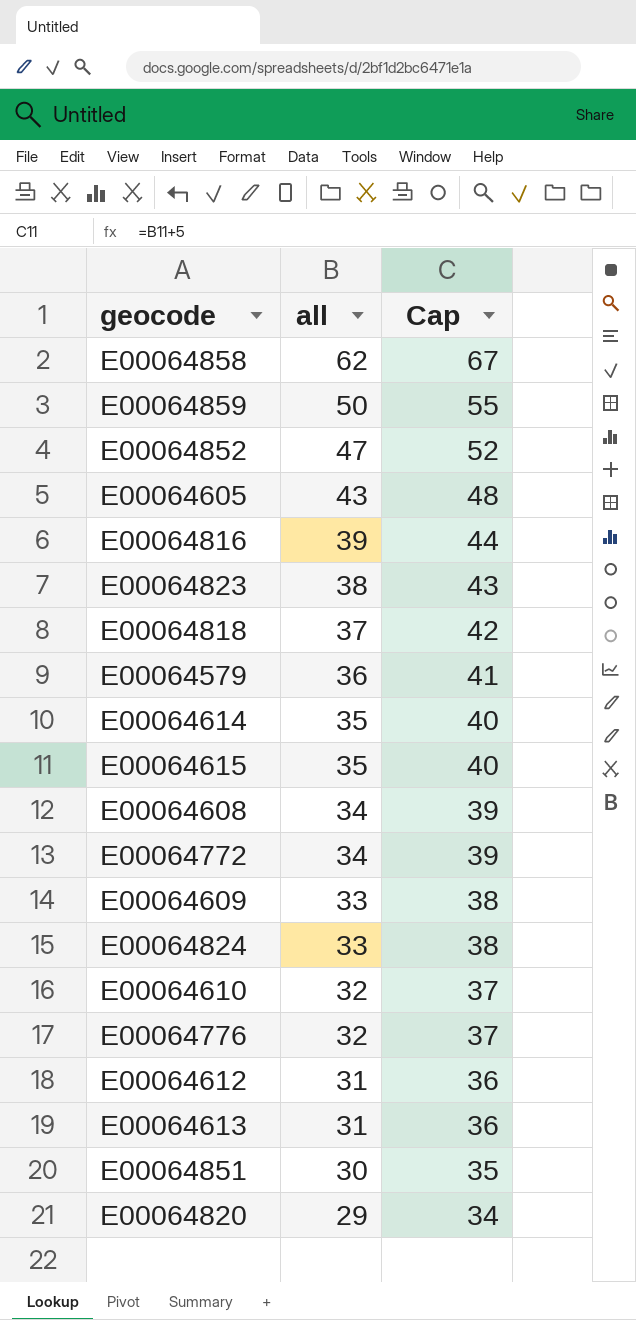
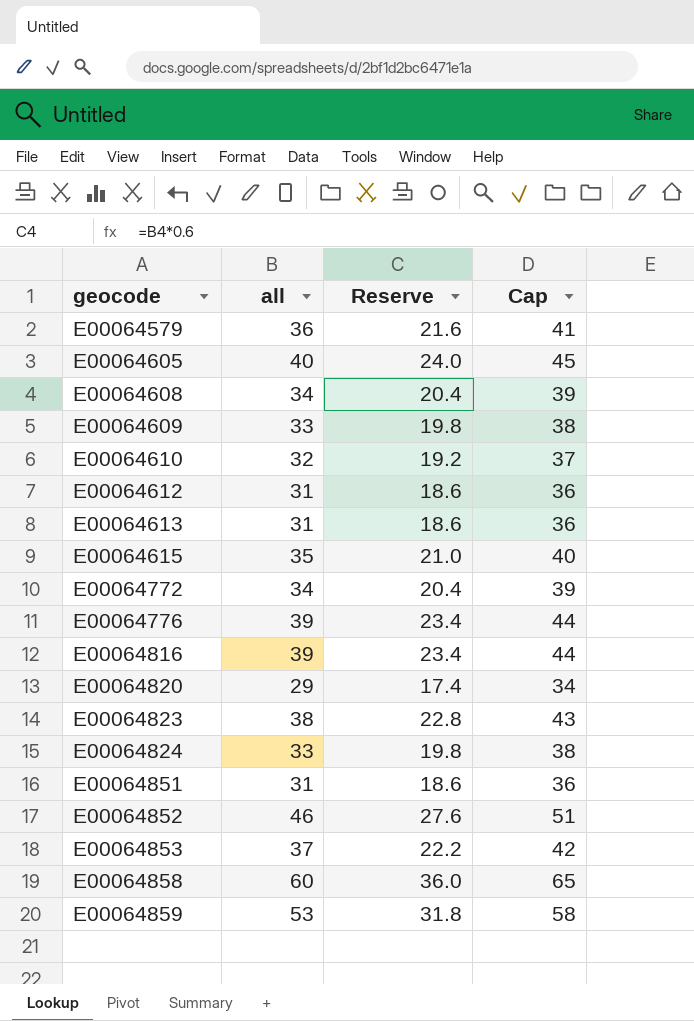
row order: all descending -> geocode ascending
column Reserve | formula: none -> [all] * 0.6
row E00064818: 37 | 42 -> none
row E00064614: 35 | 40 -> none
E00064605 | all: 43 -> 40
E00064605 | Cap: 48 -> 45
E00064776 | all: 32 -> 39
E00064776 | Cap: 37 -> 44
E00064851 | all: 30 -> 31
E00064851 | Cap: 35 -> 36
E00064852 | all: 47 -> 46
E00064852 | Cap: 52 -> 51
row E00064853: none -> 37 | 22.2 | 42
E00064858 | all: 62 -> 60
E00064858 | Cap: 67 -> 65
E00064859 | all: 50 -> 53
E00064859 | Cap: 55 -> 58

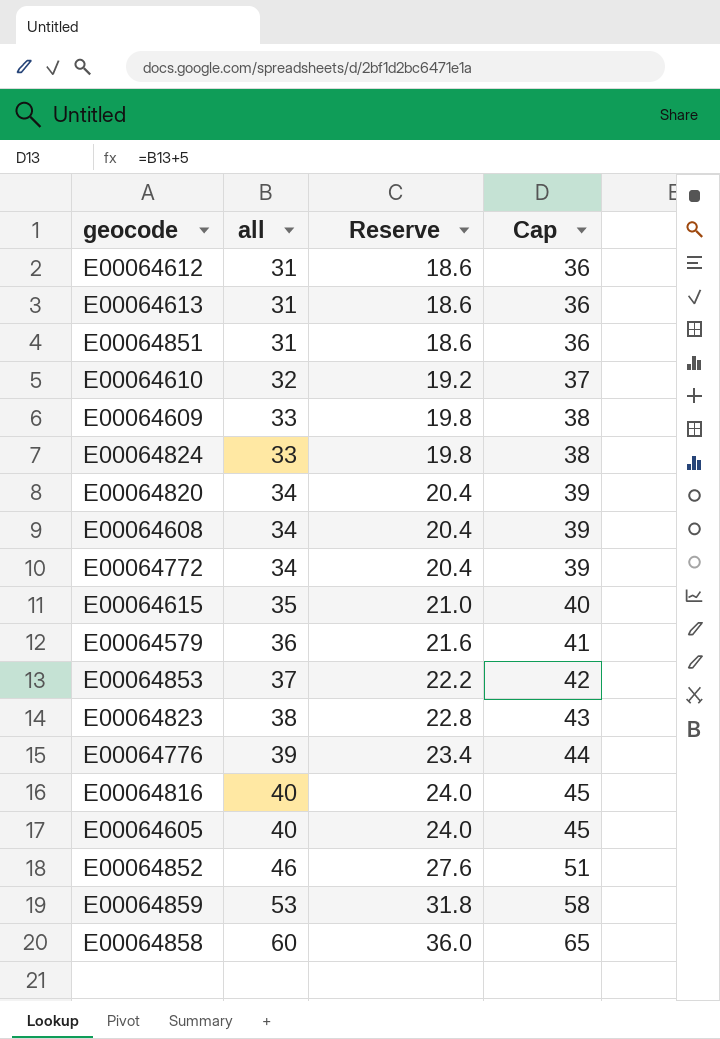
row order: geocode ascending -> all ascending
E00064820 | all: 29 -> 34
E00064820 | Reserve: 17.4 -> 20.4
E00064820 | Cap: 34 -> 39
E00064816 | all: 39 -> 40
E00064816 | Reserve: 23.4 -> 24.0
E00064816 | Cap: 44 -> 45

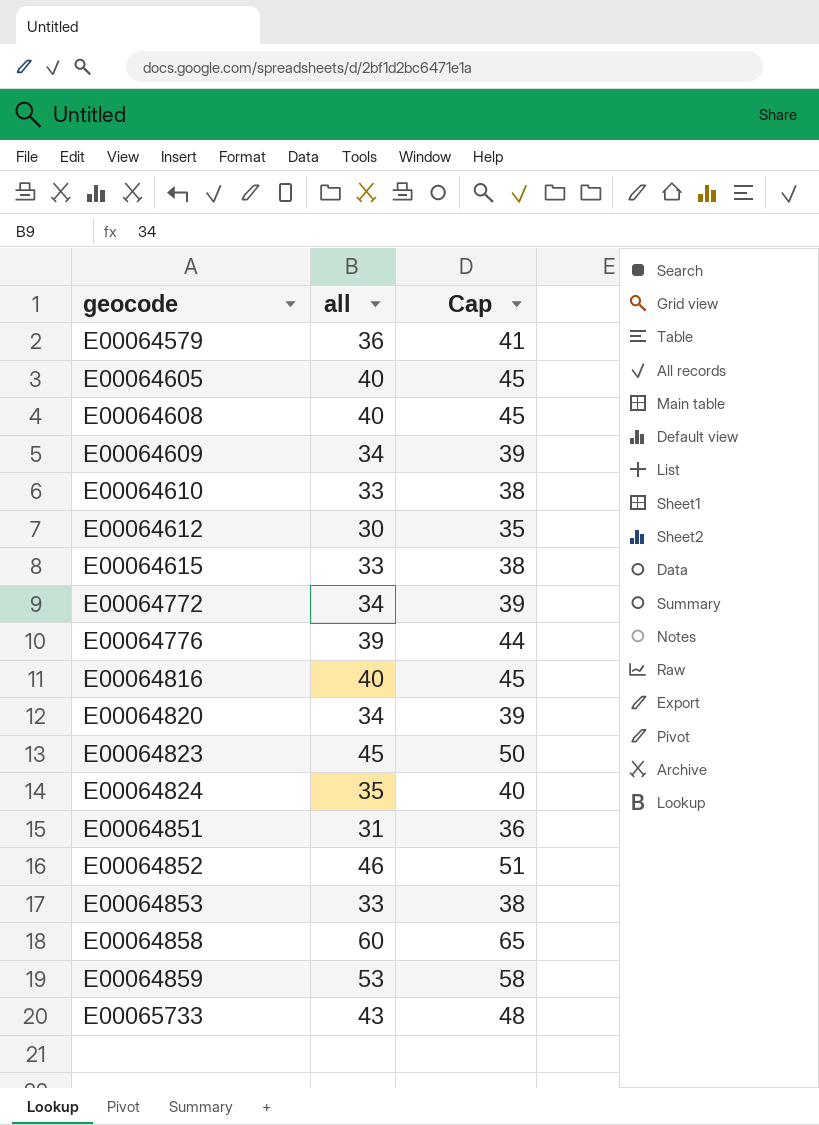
row order: all ascending -> geocode ascending
column Reserve | formula: [all] * 0.6 -> none
row E00064613: 31 | 18.6 | 36 -> none
E00064608 | all: 34 -> 40
E00064608 | Cap: 39 -> 45
E00064609 | all: 33 -> 34
E00064609 | Cap: 38 -> 39
E00064610 | all: 32 -> 33
E00064610 | Cap: 37 -> 38
E00064612 | all: 31 -> 30
E00064612 | Cap: 36 -> 35
E00064615 | all: 35 -> 33
E00064615 | Cap: 40 -> 38
E00064823 | all: 38 -> 45
E00064823 | Cap: 43 -> 50
E00064824 | all: 33 -> 35
E00064824 | Cap: 38 -> 40
E00064853 | all: 37 -> 33
E00064853 | Cap: 42 -> 38
row E00065733: none -> 43 | 48

